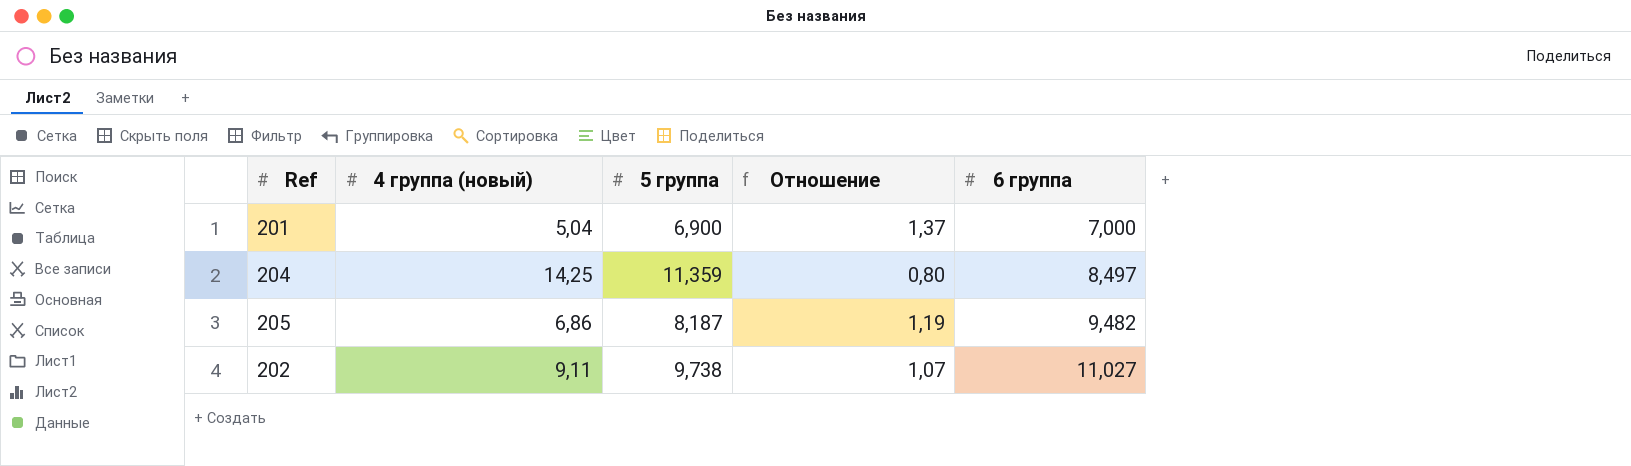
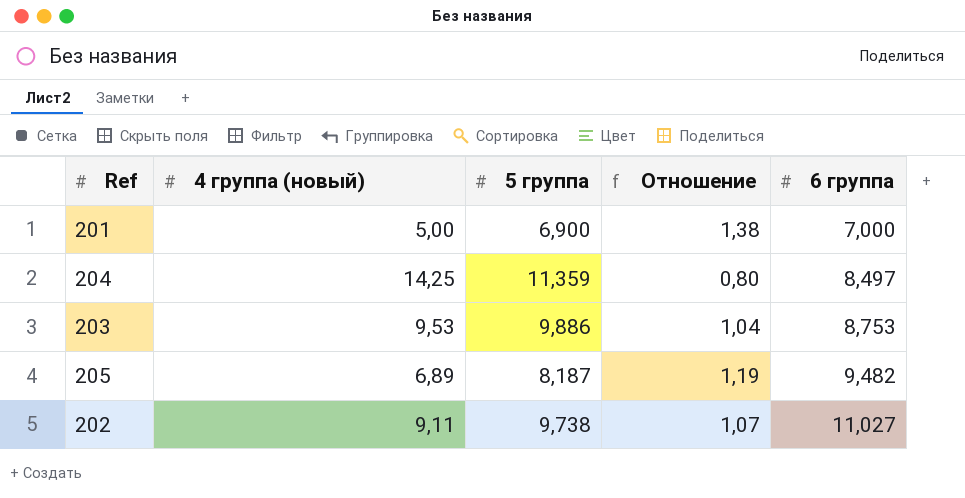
201 | 4 группа (новый): 5,04 -> 5,00
201 | Отношение: 1,37 -> 1,38
row 203: none -> 9,53 | 9,886 | 1,04 | 8,753
205 | 4 группа (новый): 6,86 -> 6,89

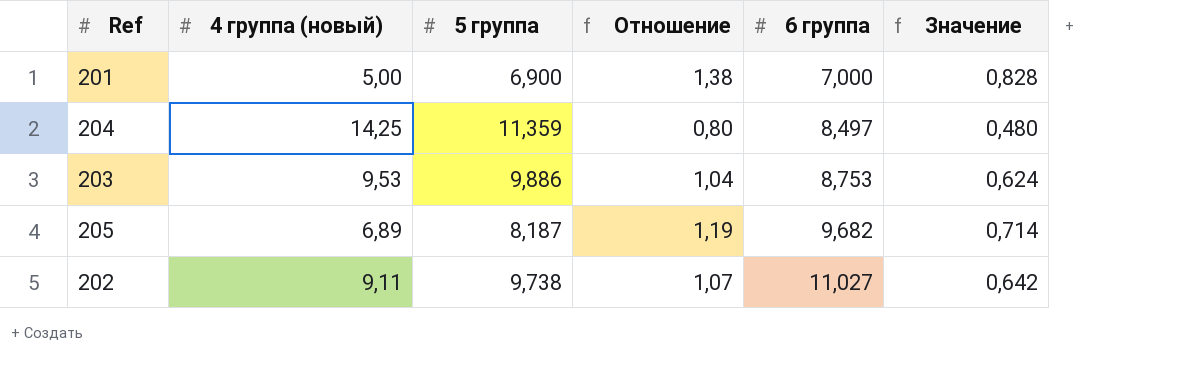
column Значение | formula: none -> [Отношение] * 0,6
205 | 6 группа: 9,482 -> 9,682

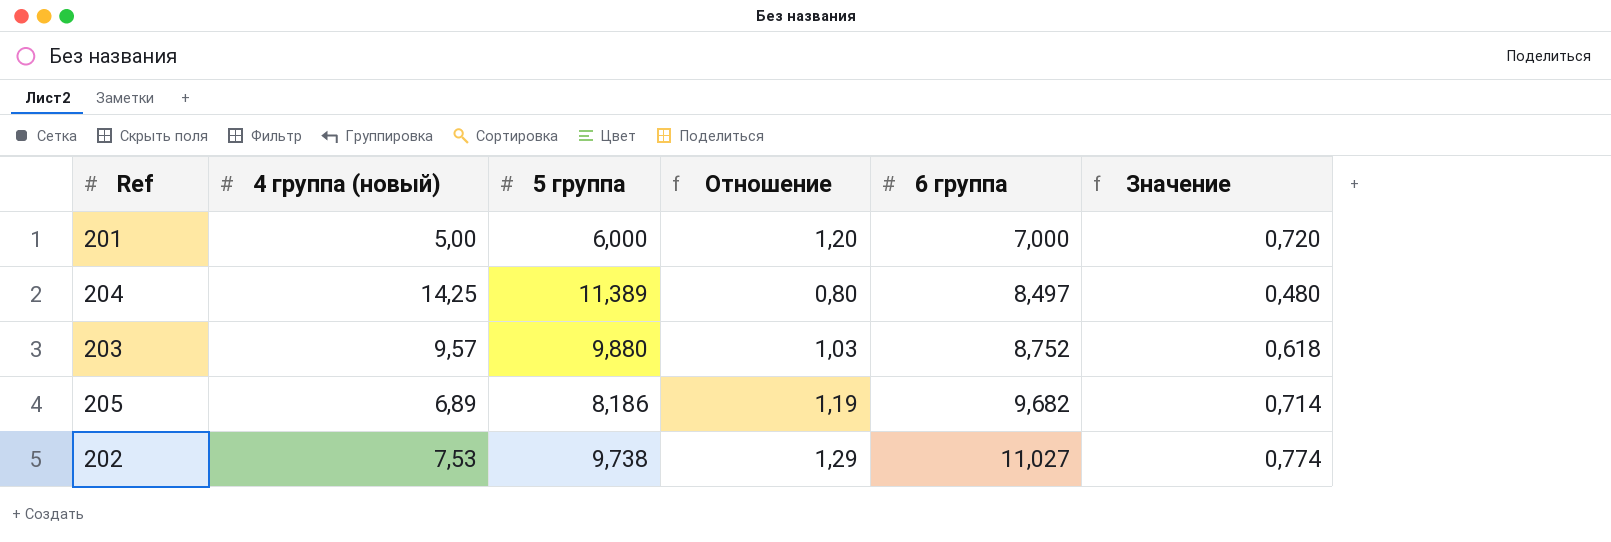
201 | 5 группа: 6,900 -> 6,000
201 | Отношение: 1,38 -> 1,20
201 | Значение: 0,828 -> 0,720
204 | 5 группа: 11,359 -> 11,389
203 | 4 группа (новый): 9,53 -> 9,57
203 | 5 группа: 9,886 -> 9,880
203 | Отношение: 1,04 -> 1,03
203 | 6 группа: 8,753 -> 8,752
203 | Значение: 0,624 -> 0,618
205 | 5 группа: 8,187 -> 8,186
202 | 4 группа (новый): 9,11 -> 7,53
202 | Отношение: 1,07 -> 1,29
202 | Значение: 0,642 -> 0,774

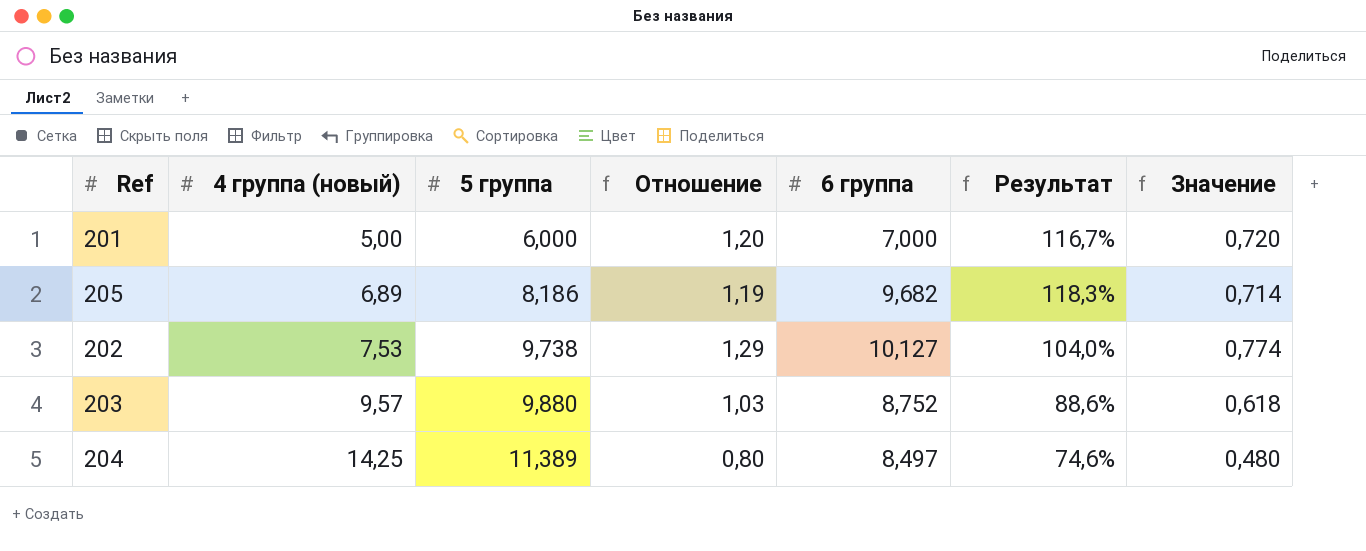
row order: 6 группа ascending -> 4 группа (новый) ascending
column Результат | formula: none -> [6 группа] / [5 группа]
202 | 6 группа: 11,027 -> 10,127

